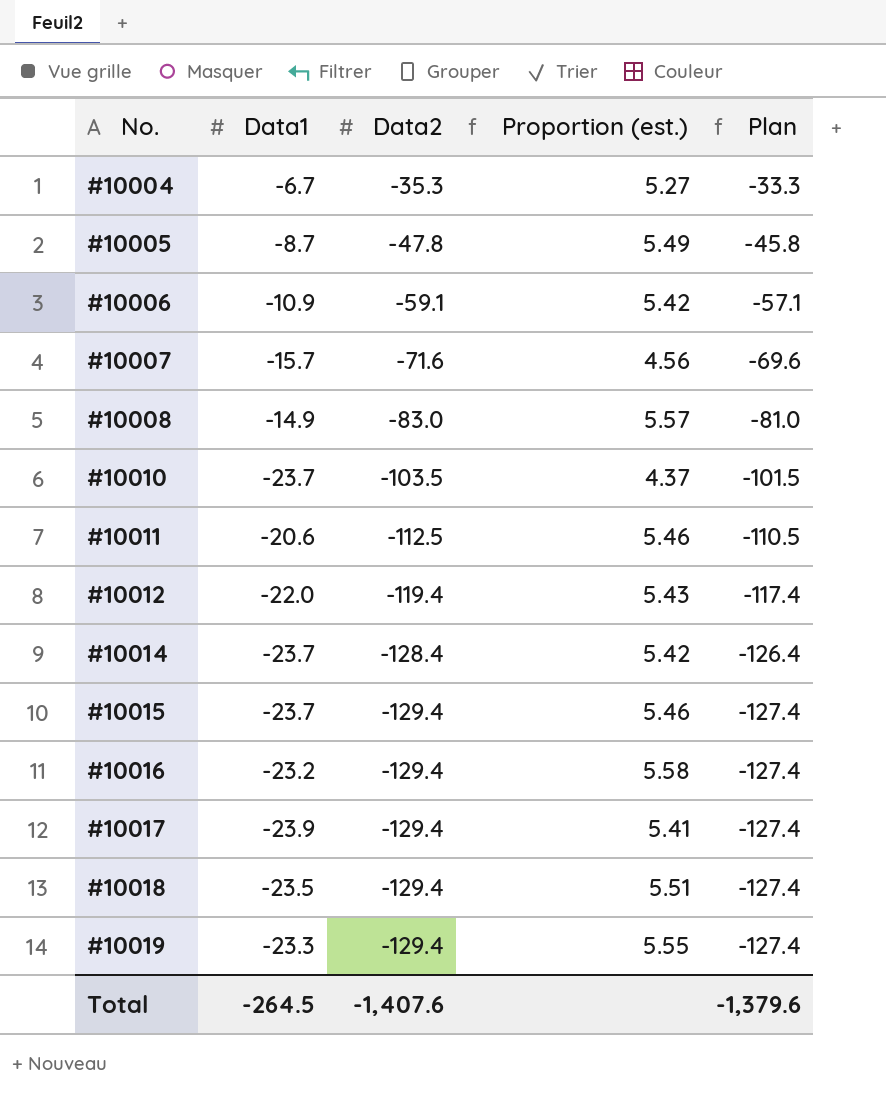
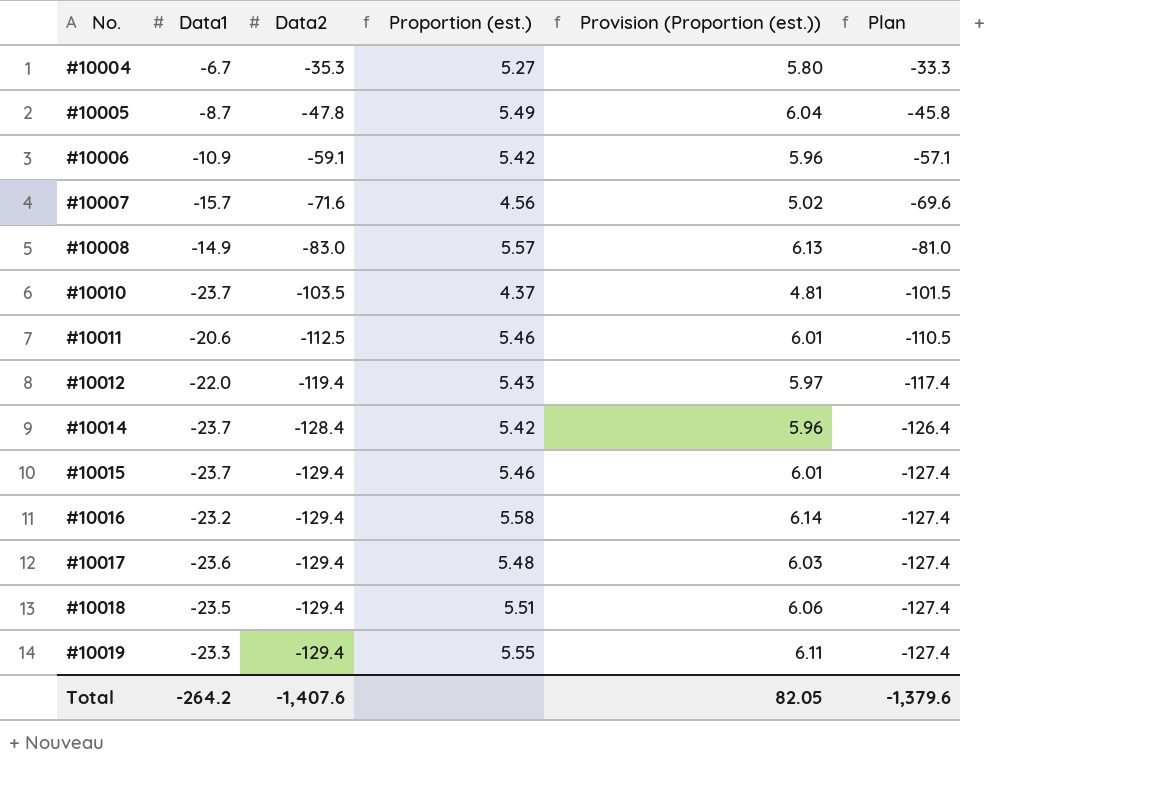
column Provision (Proportion (est.)) | formula: none -> [Proportion (est.)] * 1.1
#10017 | Data1: -23.9 -> -23.6
#10017 | Proportion (est.): 5.41 -> 5.48
Total | Data1: -264.5 -> -264.2

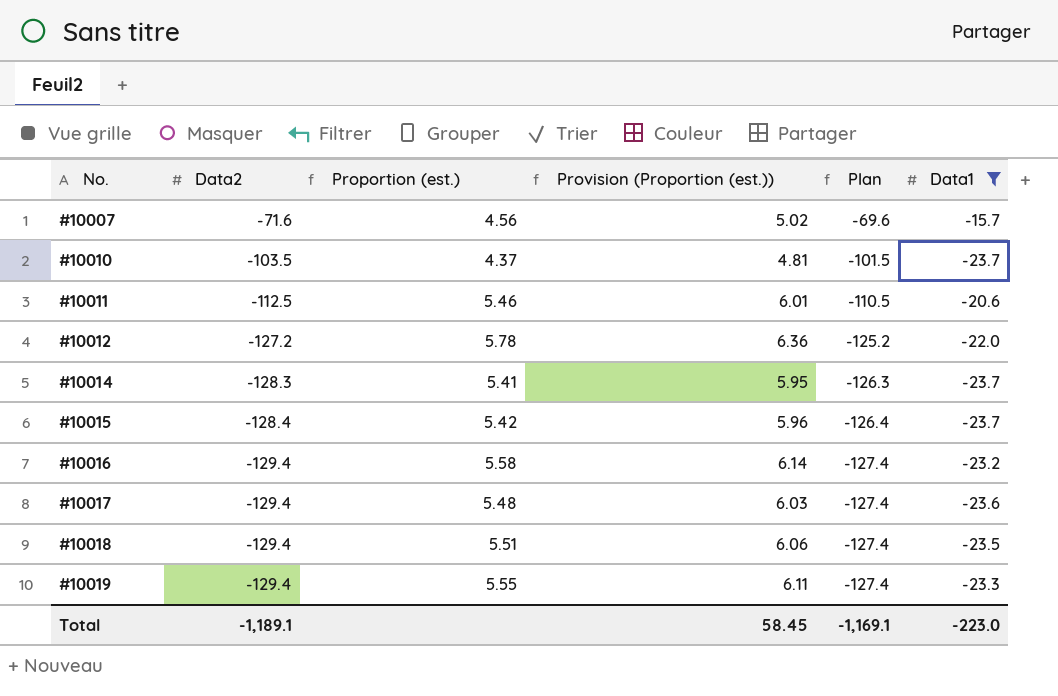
filter: none -> Data1 <= -15.7
column Data1 | position: 2 -> 6
#10012 | Data2: -119.4 -> -127.2
#10012 | Proportion (est.): 5.43 -> 5.78
#10012 | Provision (Proportion (est.)): 5.97 -> 6.36
#10012 | Plan: -117.4 -> -125.2
#10014 | Data2: -128.4 -> -128.3
#10014 | Proportion (est.): 5.42 -> 5.41
#10014 | Provision (Proportion (est.)): 5.96 -> 5.95
#10014 | Plan: -126.4 -> -126.3
#10015 | Data2: -129.4 -> -128.4
#10015 | Proportion (est.): 5.46 -> 5.42
#10015 | Provision (Proportion (est.)): 6.01 -> 5.96
#10015 | Plan: -127.4 -> -126.4
Total | Data2: -1,407.6 -> -1,189.1
Total | Provision (Proportion (est.)): 82.05 -> 58.45
Total | Plan: -1,379.6 -> -1,169.1
Total | Data1: -264.2 -> -223.0

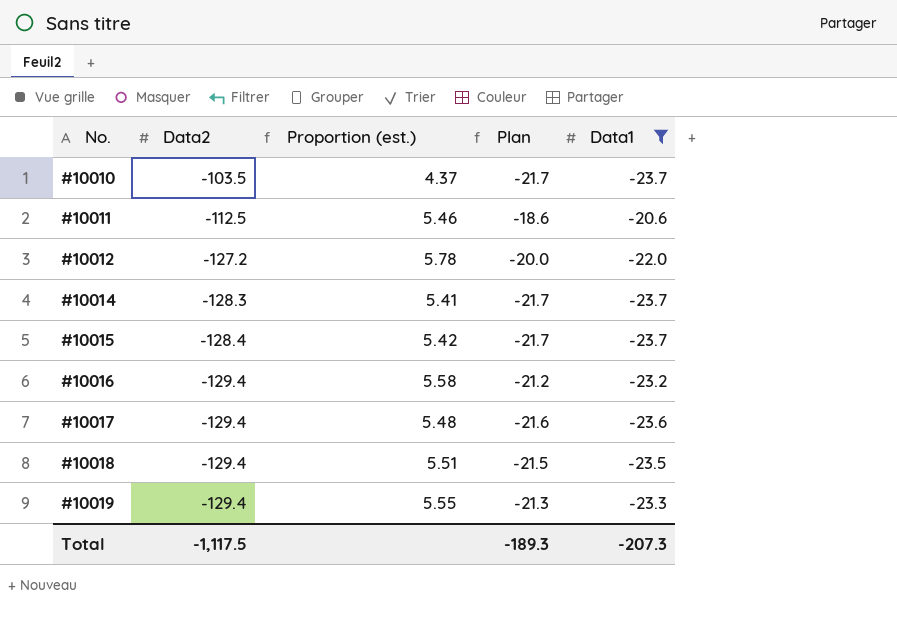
column Provision (Proportion (est.)) | formula: [Proportion (est.)] * 1.1 -> none
column Plan | formula: [Data2] + 2 -> [Data1] + 2
row #10007: -71.6 | 4.56 | 5.02 | -69.6 | -15.7 -> none
Total | Data2: -1,189.1 -> -1,117.5
Total | Plan: -1,169.1 -> -189.3
Total | Data1: -223.0 -> -207.3

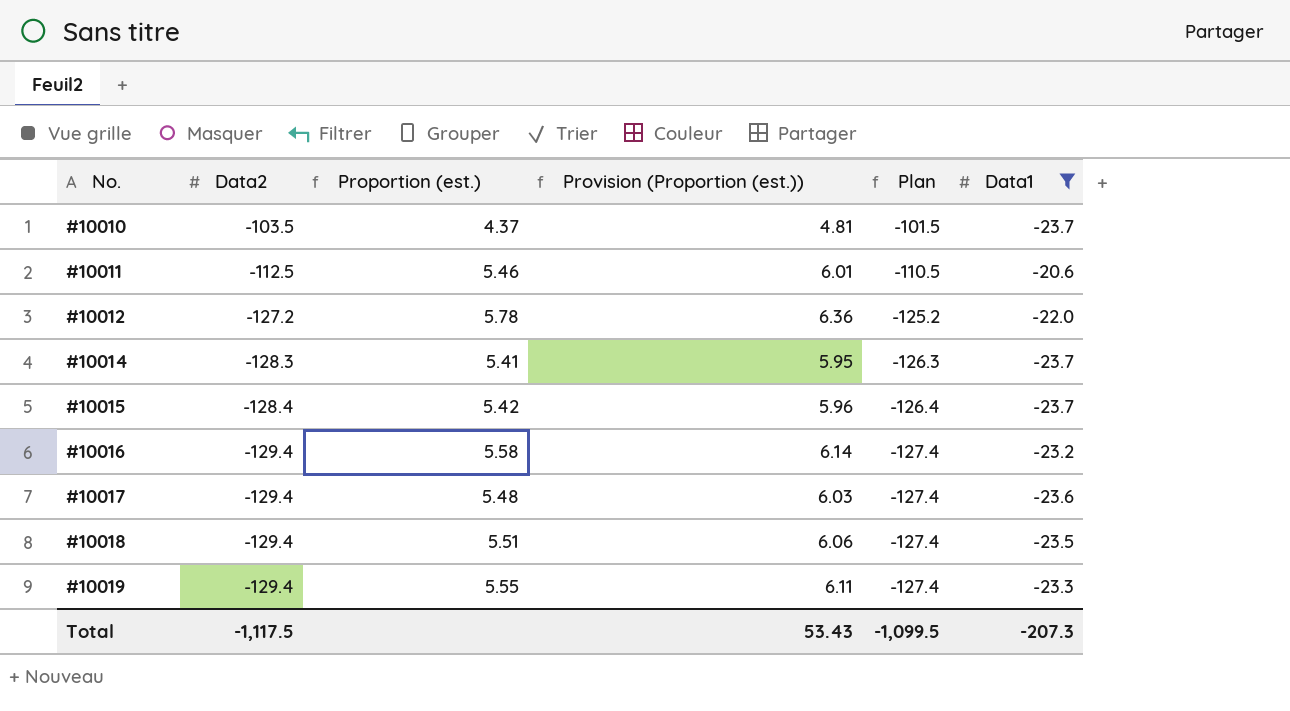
column Provision (Proportion (est.)) | formula: none -> [Proportion (est.)] * 1.1
column Plan | formula: [Data1] + 2 -> [Data2] + 2
Total | Plan: -189.3 -> -1,099.5

